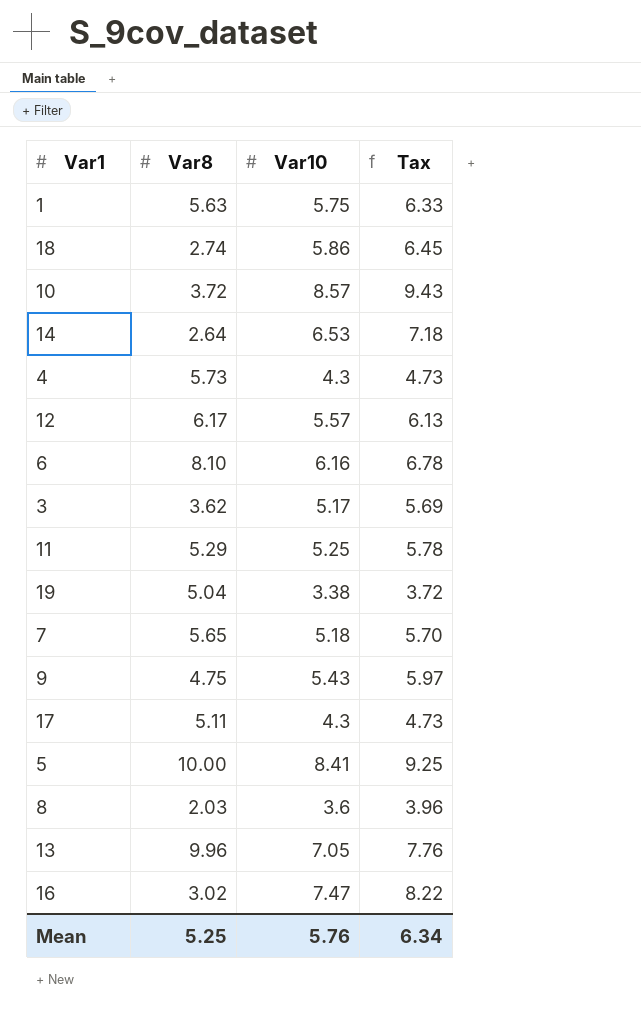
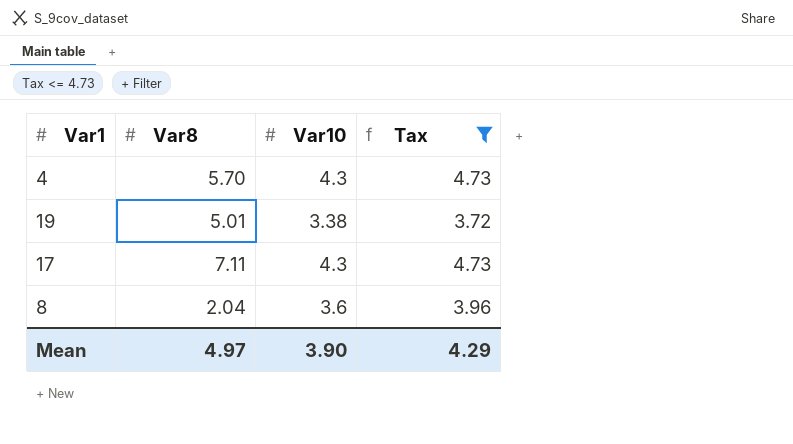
filter: none -> Tax <= 4.73
4 | Var8: 5.73 -> 5.70
19 | Var8: 5.04 -> 5.01
17 | Var8: 5.11 -> 7.11
8 | Var8: 2.03 -> 2.04
Mean | Var8: 5.25 -> 4.97
Mean | Var10: 5.76 -> 3.90
Mean | Tax: 6.34 -> 4.29

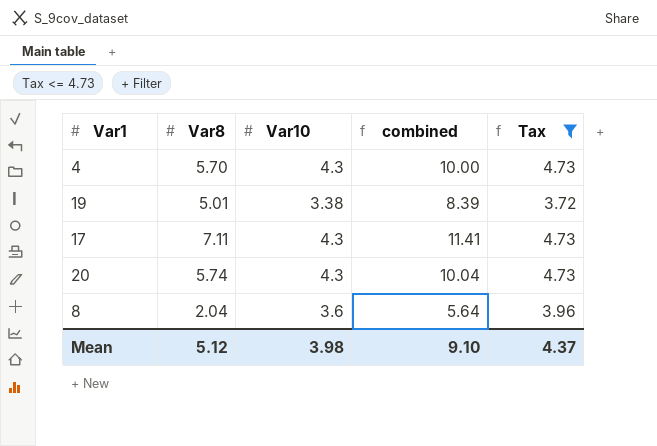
column combined | formula: none -> [Var8] + [Var10]
row 20: none -> 5.74 | 4.3 | 10.04 | 4.73
Mean | Var8: 4.97 -> 5.12
Mean | Var10: 3.90 -> 3.98
Mean | Tax: 4.29 -> 4.37

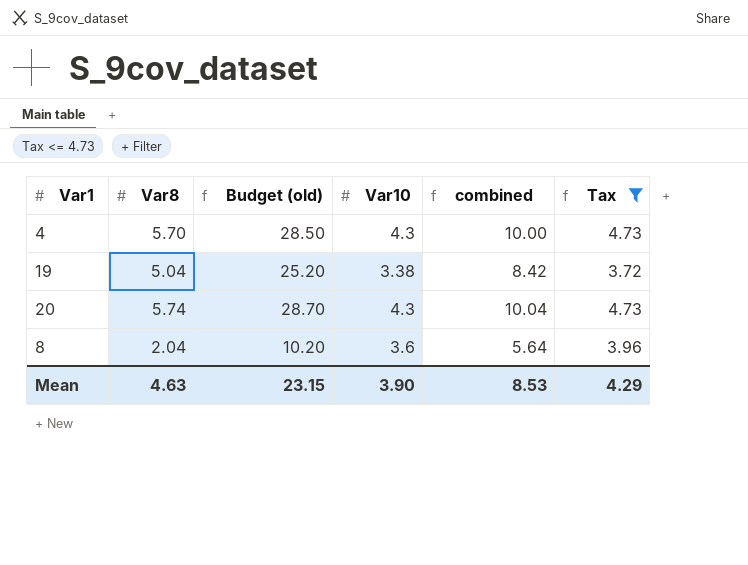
column Budget (old) | formula: none -> [Var8] * 5
row 17: 7.11 | 4.3 | 11.41 | 4.73 -> none
19 | Var8: 5.01 -> 5.04
19 | combined: 8.39 -> 8.42
Mean | Var8: 5.12 -> 4.63
Mean | Var10: 3.98 -> 3.90
Mean | combined: 9.10 -> 8.53
Mean | Tax: 4.37 -> 4.29

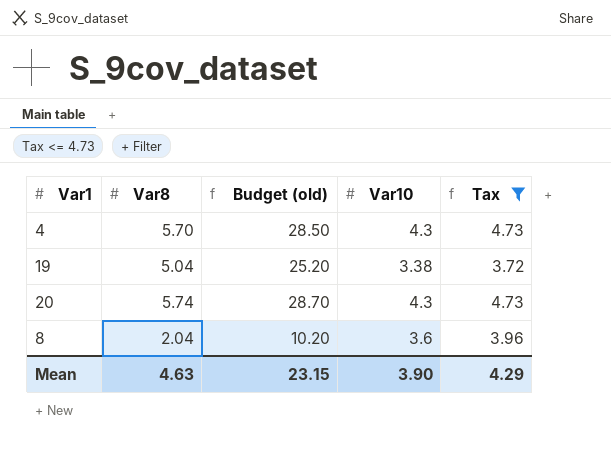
column combined | formula: [Var8] + [Var10] -> none

